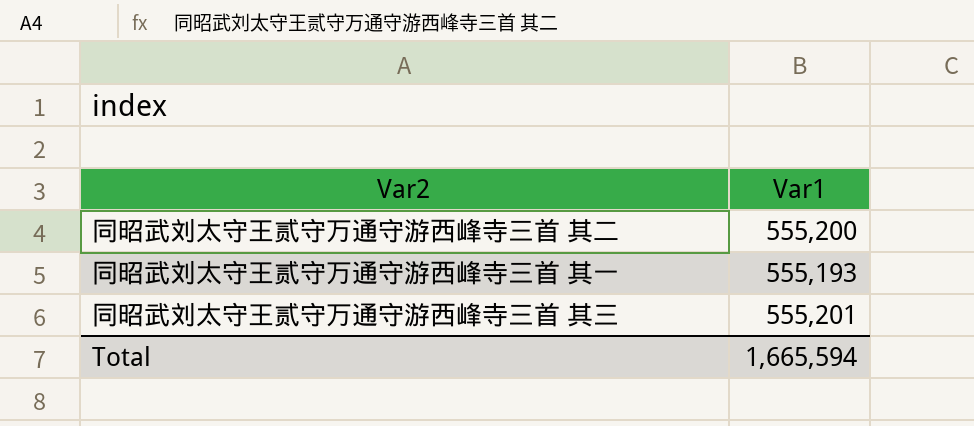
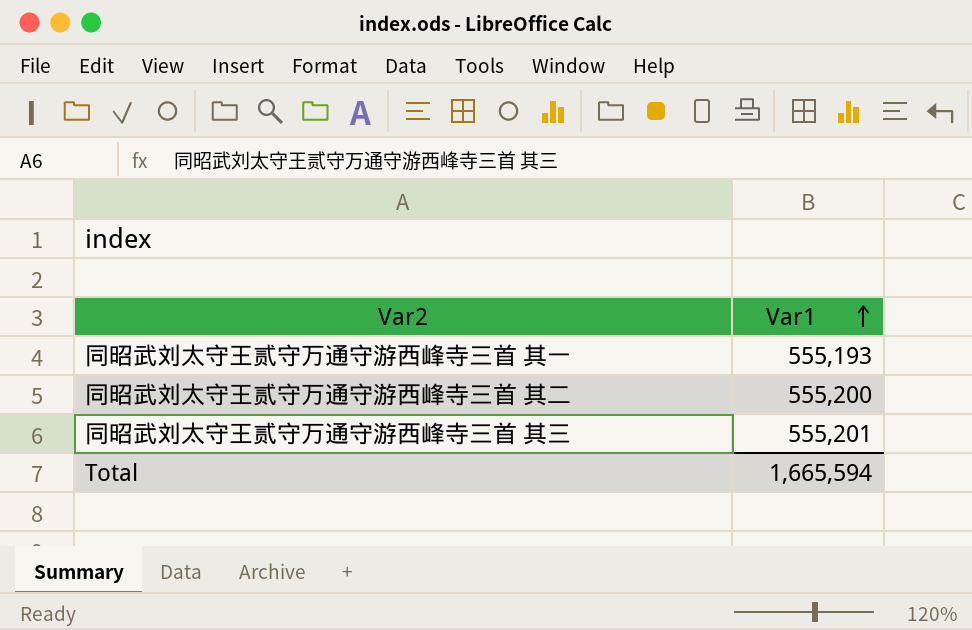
row order: none -> Var1 ascending

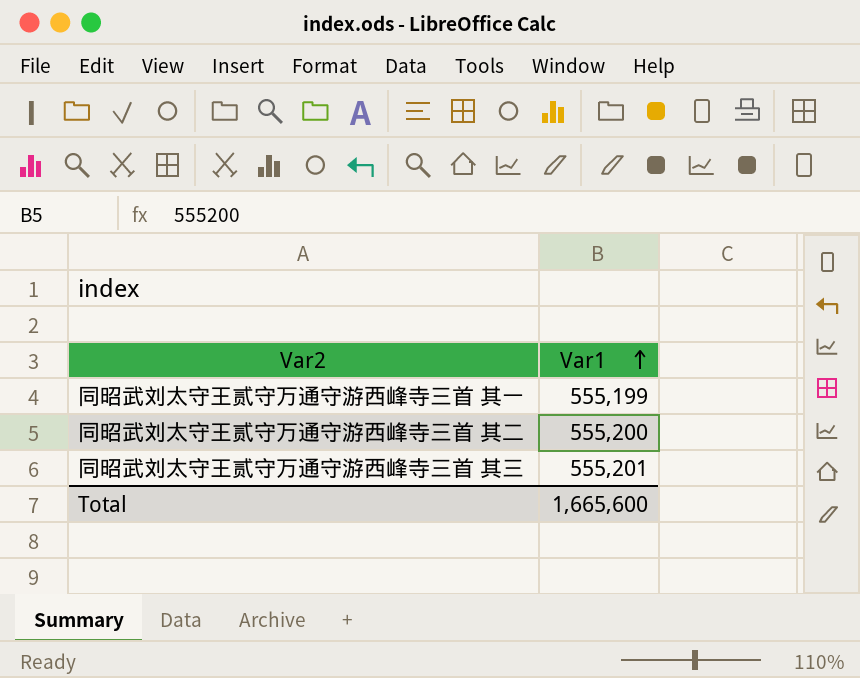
同昭武刘太守王贰守万通守游西峰寺三首 其一 | Var1: 555,193 -> 555,199
Total | Var1: 1,665,594 -> 1,665,600

